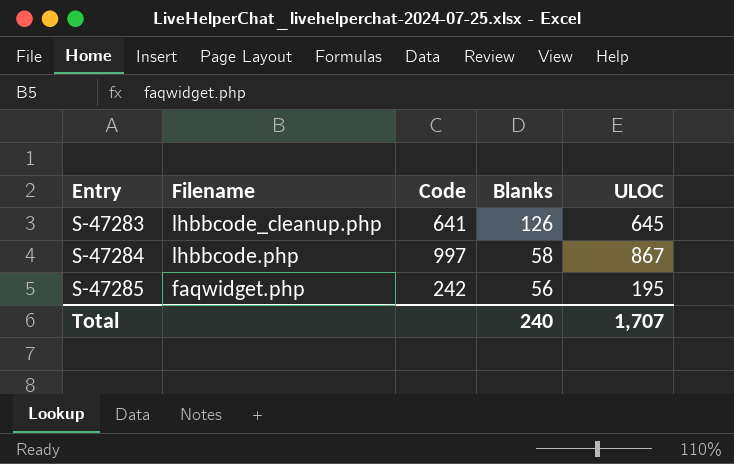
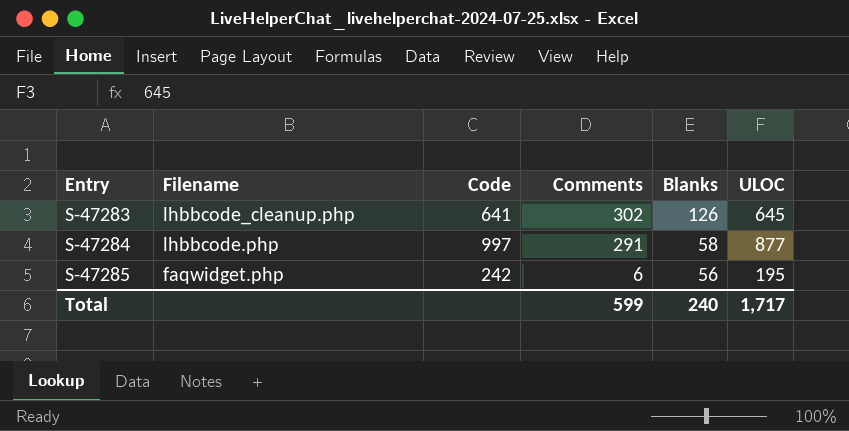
column Comments | position: none -> 4
S-47284 | ULOC: 867 -> 877
Total | ULOC: 1,707 -> 1,717

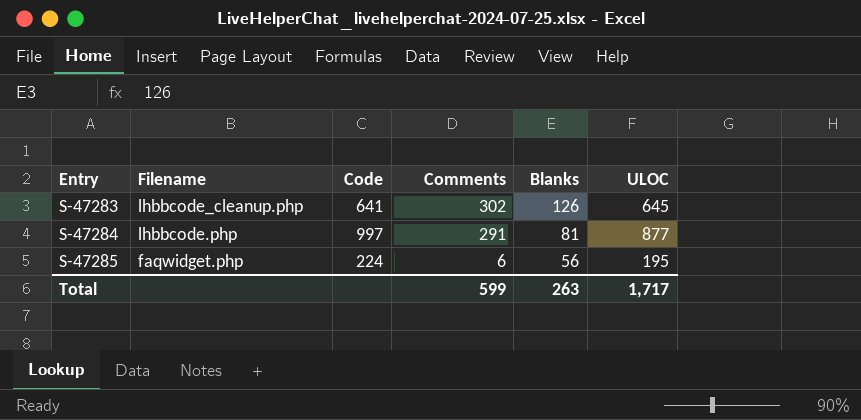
S-47284 | Blanks: 58 -> 81
S-47285 | Code: 242 -> 224
Total | Blanks: 240 -> 263

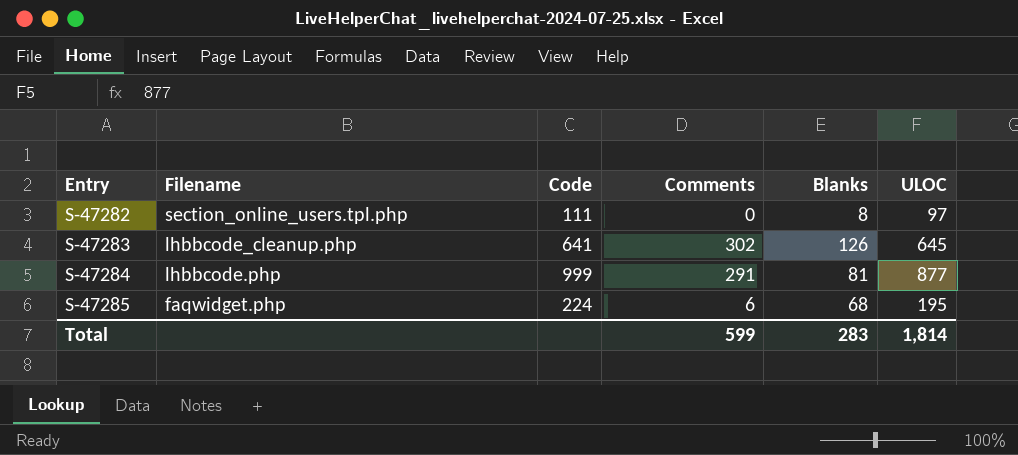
row S-47282: none -> section_online_users.tpl.php | 111 | 0 | 8 | 97
S-47284 | Code: 997 -> 999
S-47285 | Blanks: 56 -> 68
Total | Blanks: 263 -> 283
Total | ULOC: 1,717 -> 1,814

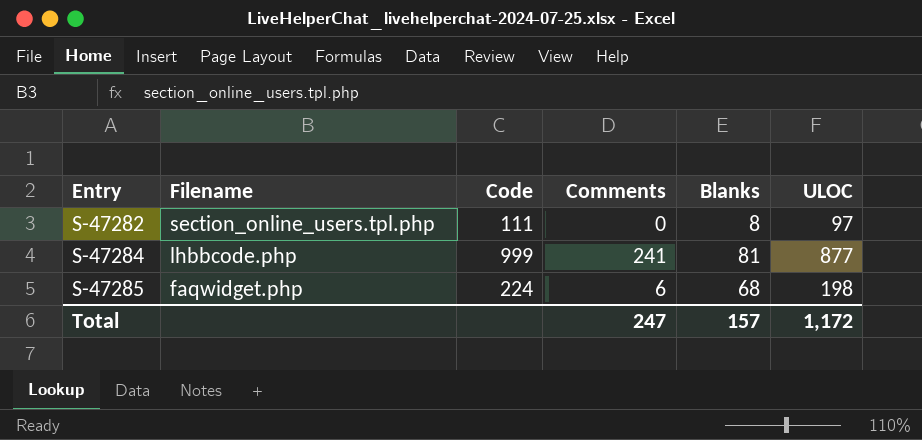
row S-47283: lhbbcode_cleanup.php | 641 | 302 | 126 | 645 -> none
S-47284 | Comments: 291 -> 241
S-47285 | ULOC: 195 -> 198
Total | Comments: 599 -> 247
Total | Blanks: 283 -> 157
Total | ULOC: 1,814 -> 1,172

